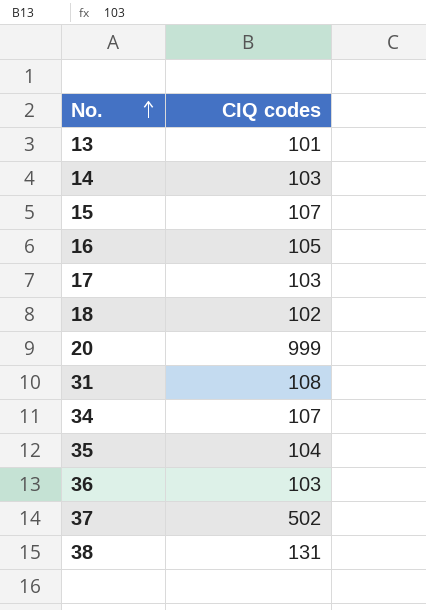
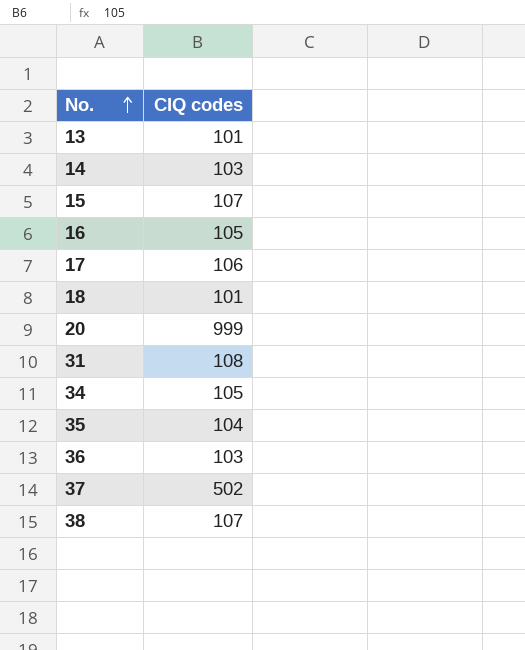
17 | CIQ codes: 103 -> 106
18 | CIQ codes: 102 -> 101
34 | CIQ codes: 107 -> 105
38 | CIQ codes: 131 -> 107

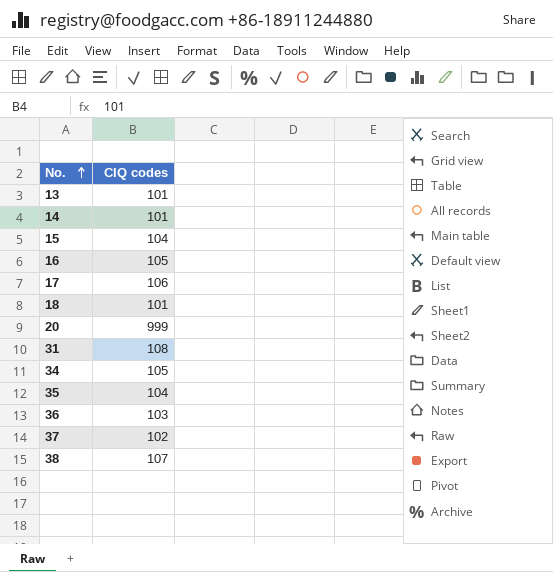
14 | CIQ codes: 103 -> 101
15 | CIQ codes: 107 -> 104
37 | CIQ codes: 502 -> 102

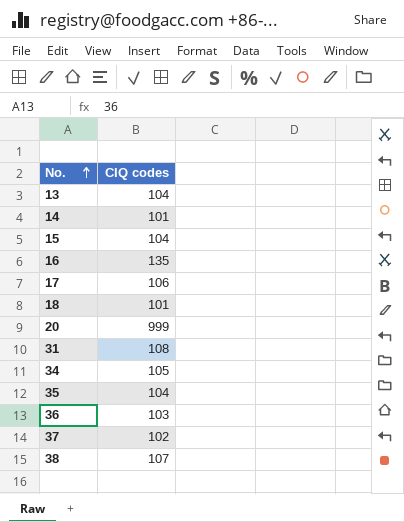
13 | CIQ codes: 101 -> 104
16 | CIQ codes: 105 -> 135

